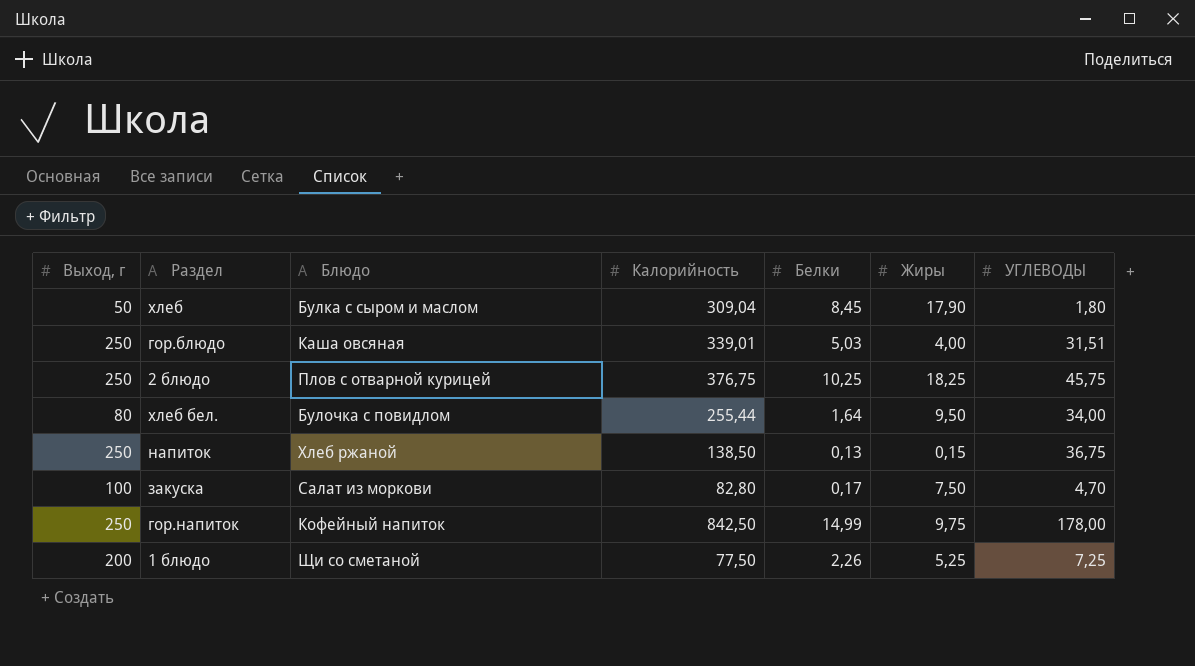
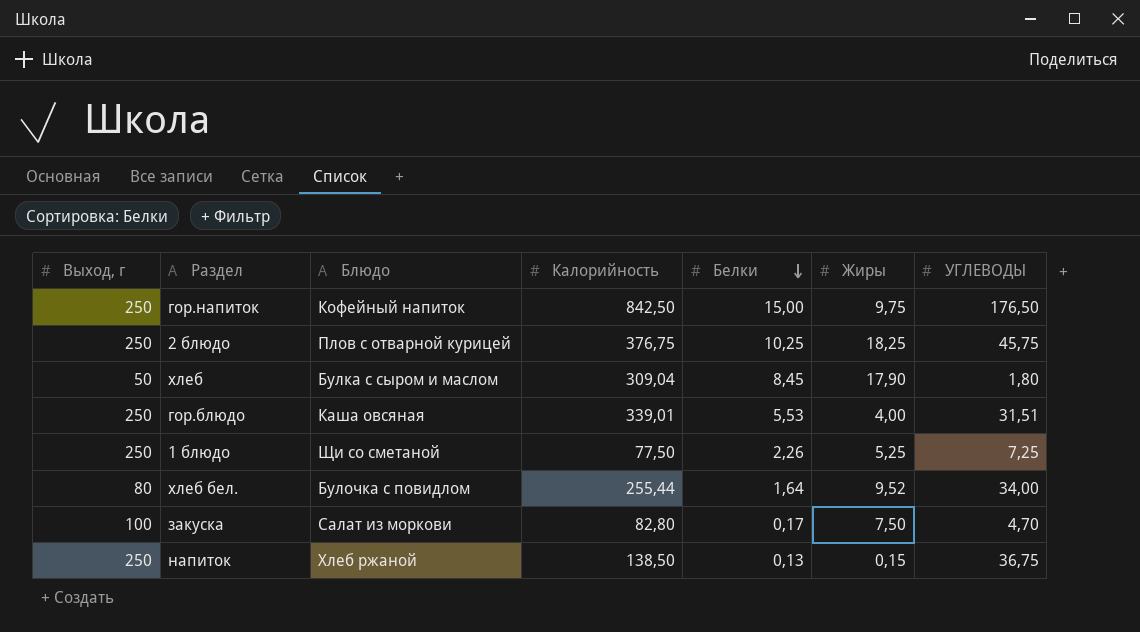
row order: none -> Белки descending
гор.напиток | Белки: 14,99 -> 15,00
гор.напиток | УГЛЕВОДЫ: 178,00 -> 176,50
гор.блюдо | Белки: 5,03 -> 5,53
1 блюдо | Выход, г: 200 -> 250
хлеб бел. | Жиры: 9,50 -> 9,52

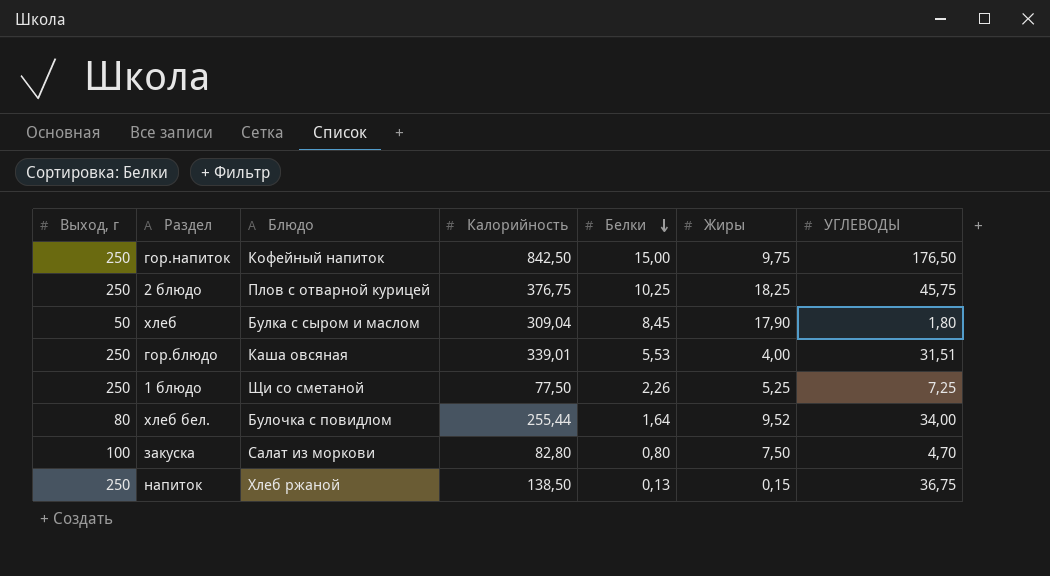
закуска | Белки: 0,17 -> 0,80

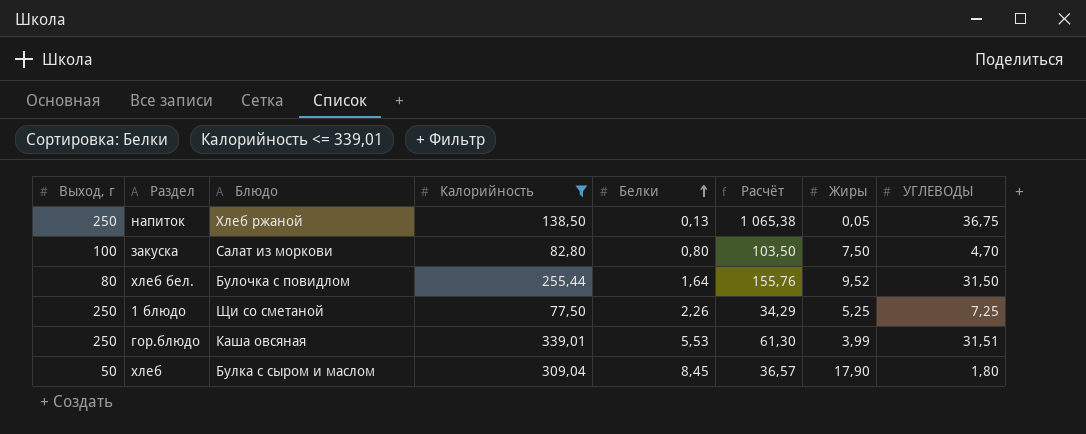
filter: none -> Калорийность <= 339,01
row order: Белки descending -> Белки ascending
column Расчёт | formula: none -> [Калорийность] / [Белки]
напиток | Жиры: 0,15 -> 0,05
хлеб бел. | УГЛЕВОДЫ: 34,00 -> 31,50
гор.блюдо | Жиры: 4,00 -> 3,99

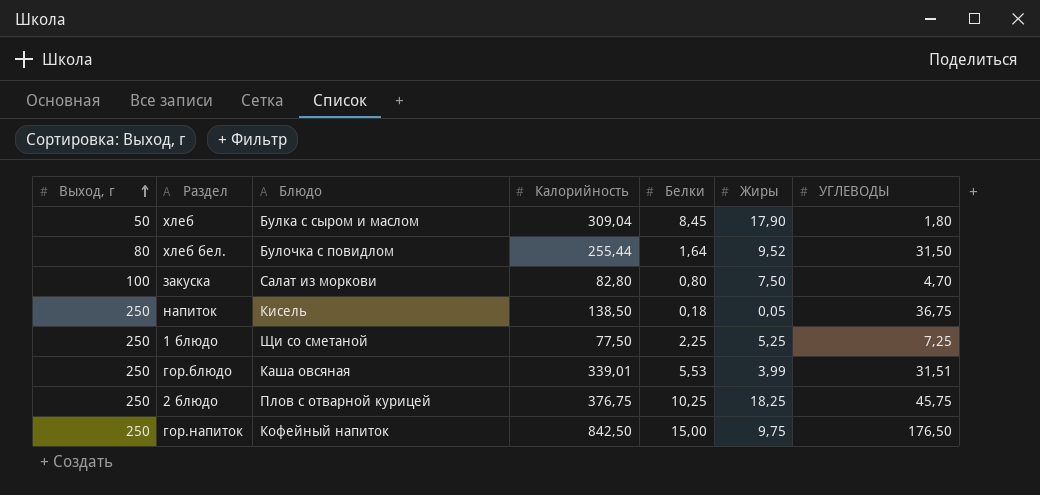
filter: Калорийность <= 339,01 -> none
row order: Белки ascending -> Выход, г ascending
column Расчёт | formula: [Калорийность] / [Белки] -> none
напиток | Блюдо: Хлеб ржаной -> Кисель
напиток | Белки: 0,13 -> 0,18
1 блюдо | Белки: 2,26 -> 2,25

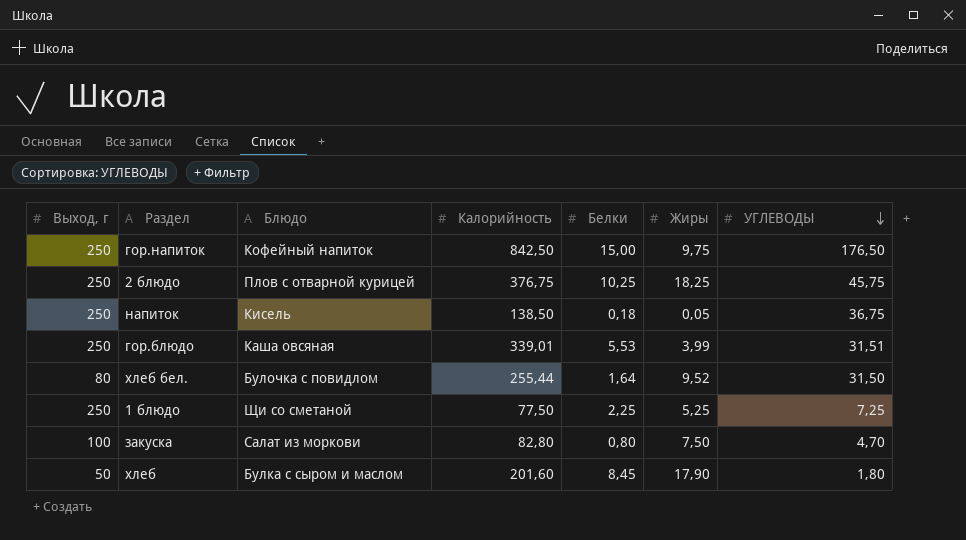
row order: Выход, г ascending -> УГЛЕВОДЫ descending
хлеб | Калорийность: 309,04 -> 201,60

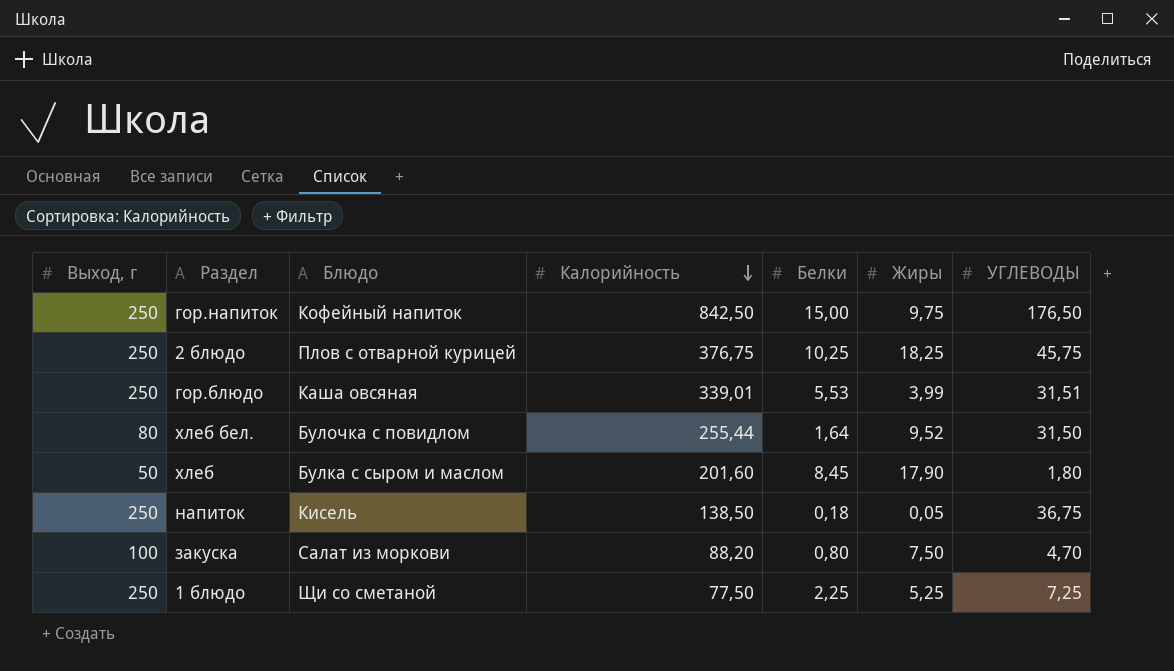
row order: УГЛЕВОДЫ descending -> Калорийность descending
закуска | Калорийность: 82,80 -> 88,20

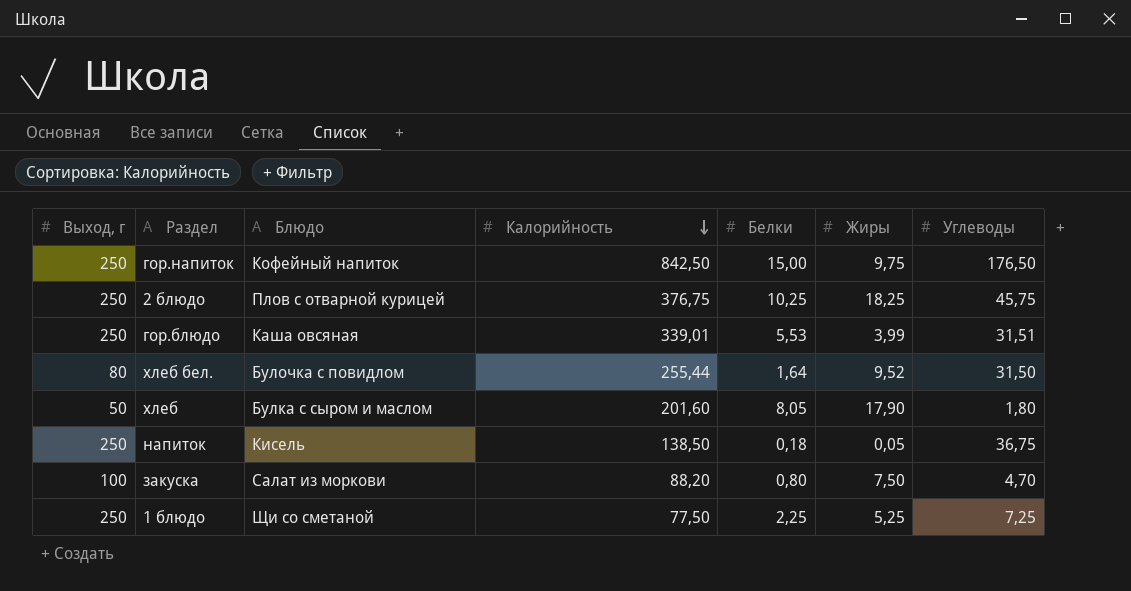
column name: УГЛЕВОДЫ -> Углеводы
хлеб | Белки: 8,45 -> 8,05

